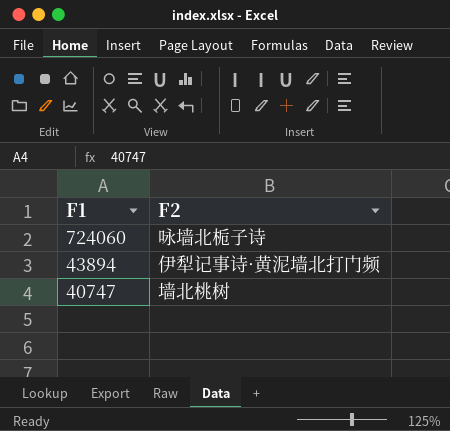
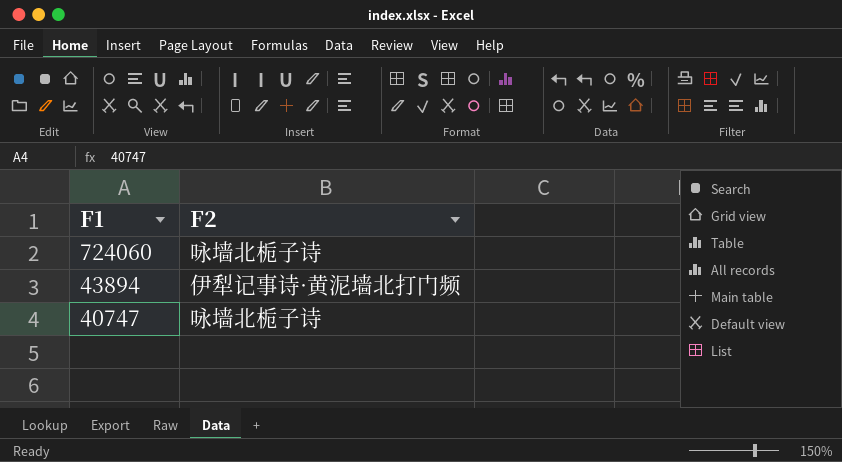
40747 | F2: 墙北桃树 -> 咏墙北栀子诗

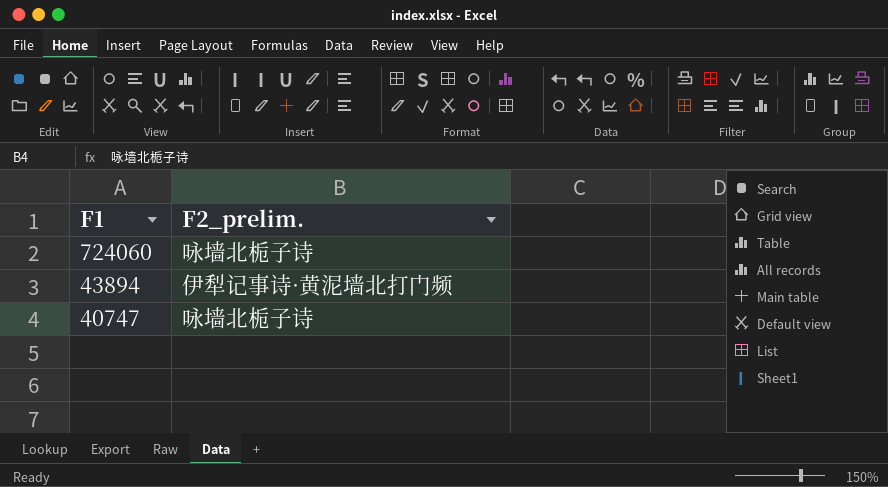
column name: F2 -> F2_prelim.

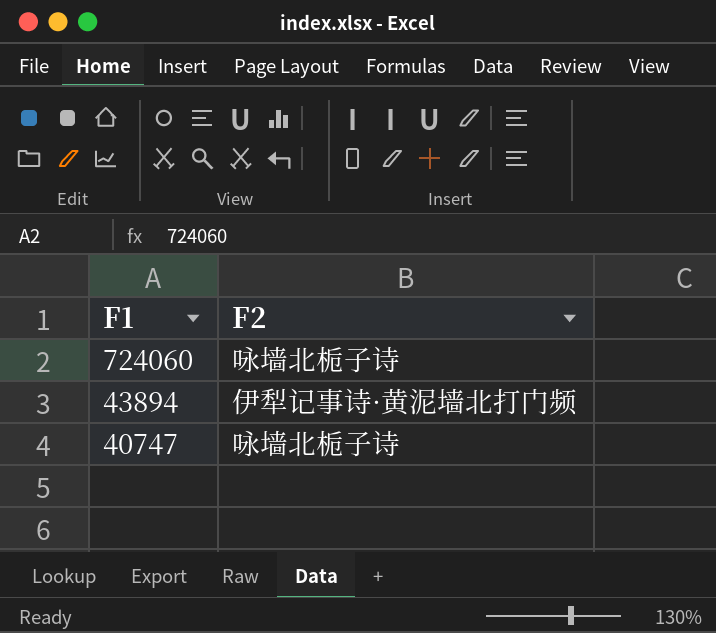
column name: F2_prelim. -> F2

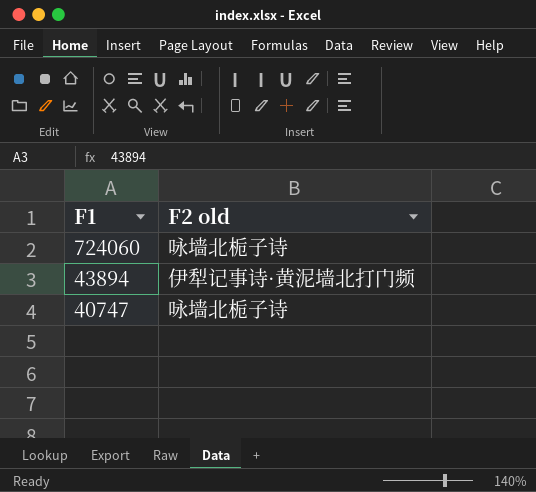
column name: F2 -> F2 old

